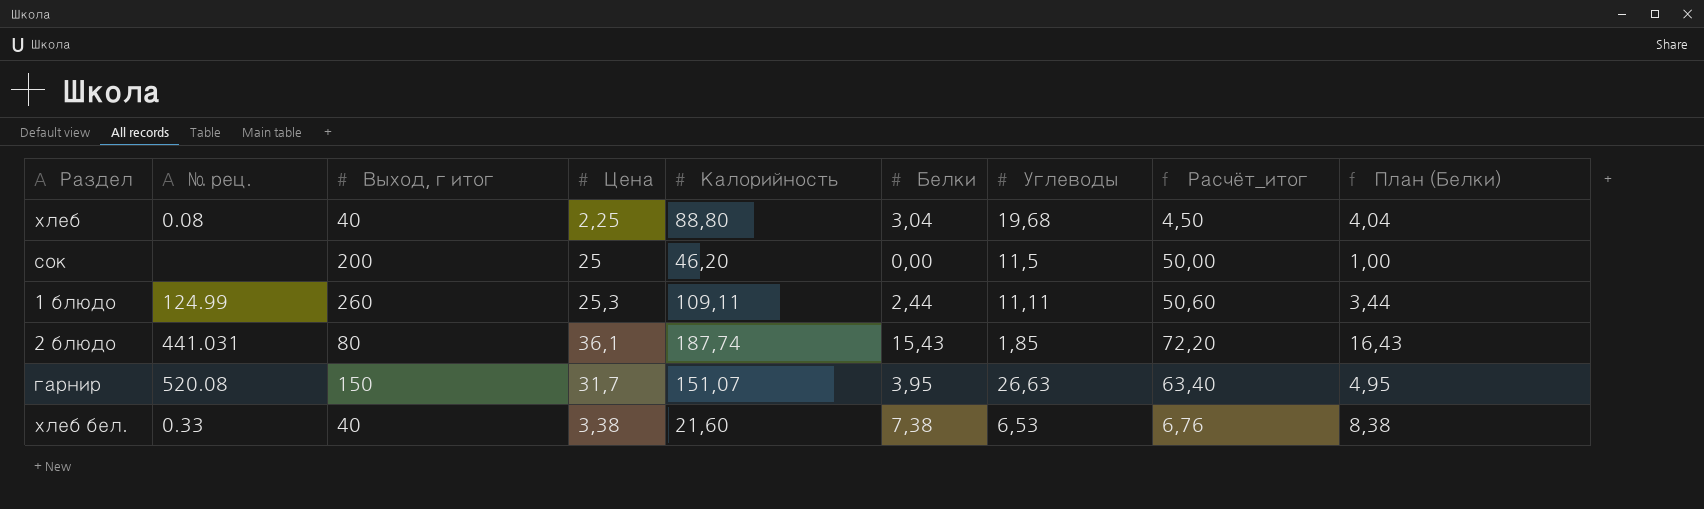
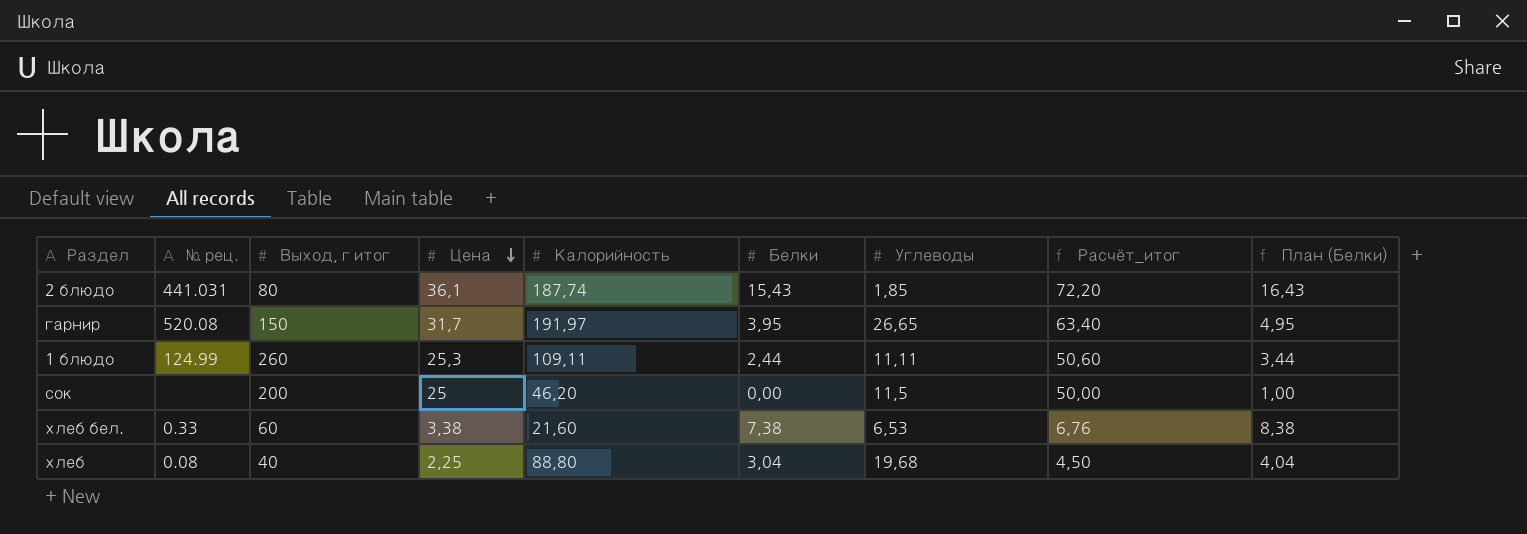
row order: none -> Цена descending
гарнир | Калорийность: 151,07 -> 191,97
гарнир | Углеводы: 26,63 -> 26,65
хлеб бел. | Выход, г итог: 40 -> 60

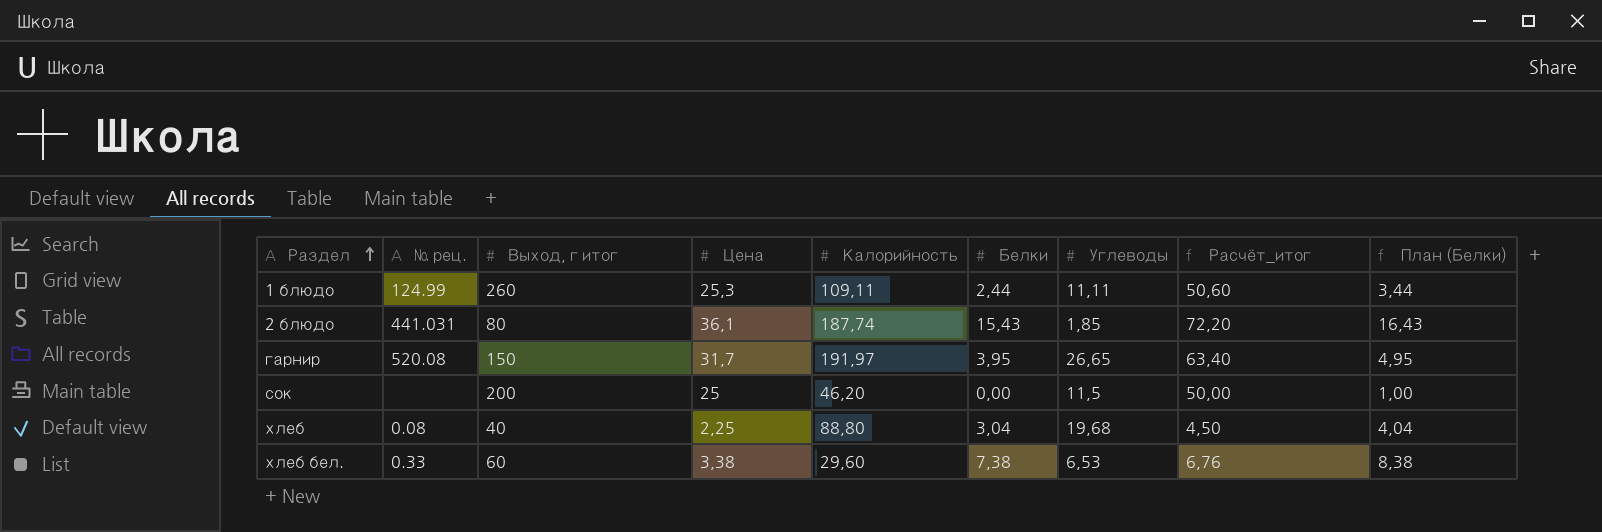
row order: Цена descending -> Раздел ascending
хлеб бел. | Калорийность: 21,60 -> 29,60

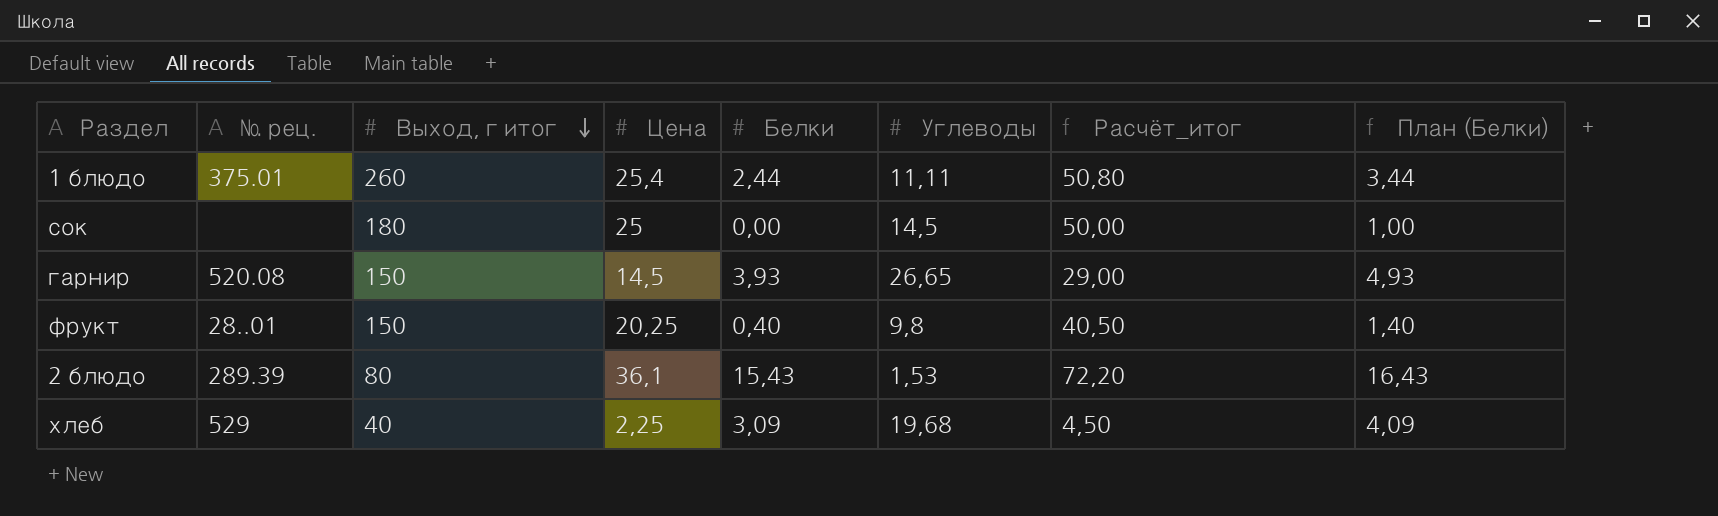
row order: Раздел ascending -> Выход, г итог descending
column Калорийность | position: 5 -> none
row хлеб бел.: 0.33 | 60 | 3,38 | 29,60 | 7,38 | 6,53 | 6,76 | 8,38 -> none
1 блюдо | № рец.: 124.99 -> 375.01
1 блюдо | Цена: 25,3 -> 25,4
1 блюдо | Расчёт_итог: 50,60 -> 50,80
сок | Выход, г итог: 200 -> 180
сок | Углеводы: 11,5 -> 14,5
гарнир | Цена: 31,7 -> 14,5
гарнир | Белки: 3,95 -> 3,93
гарнир | Расчёт_итог: 63,40 -> 29,00
гарнир | План (Белки): 4,95 -> 4,93
row фрукт: none -> 28..01 | 150 | 20,25 | 0,40 | 9,8 | 40,50 | 1,40
2 блюдо | № рец.: 441.031 -> 289.39
2 блюдо | Углеводы: 1,85 -> 1,53
хлеб | № рец.: 0.08 -> 529
хлеб | Белки: 3,04 -> 3,09
хлеб | План (Белки): 4,04 -> 4,09

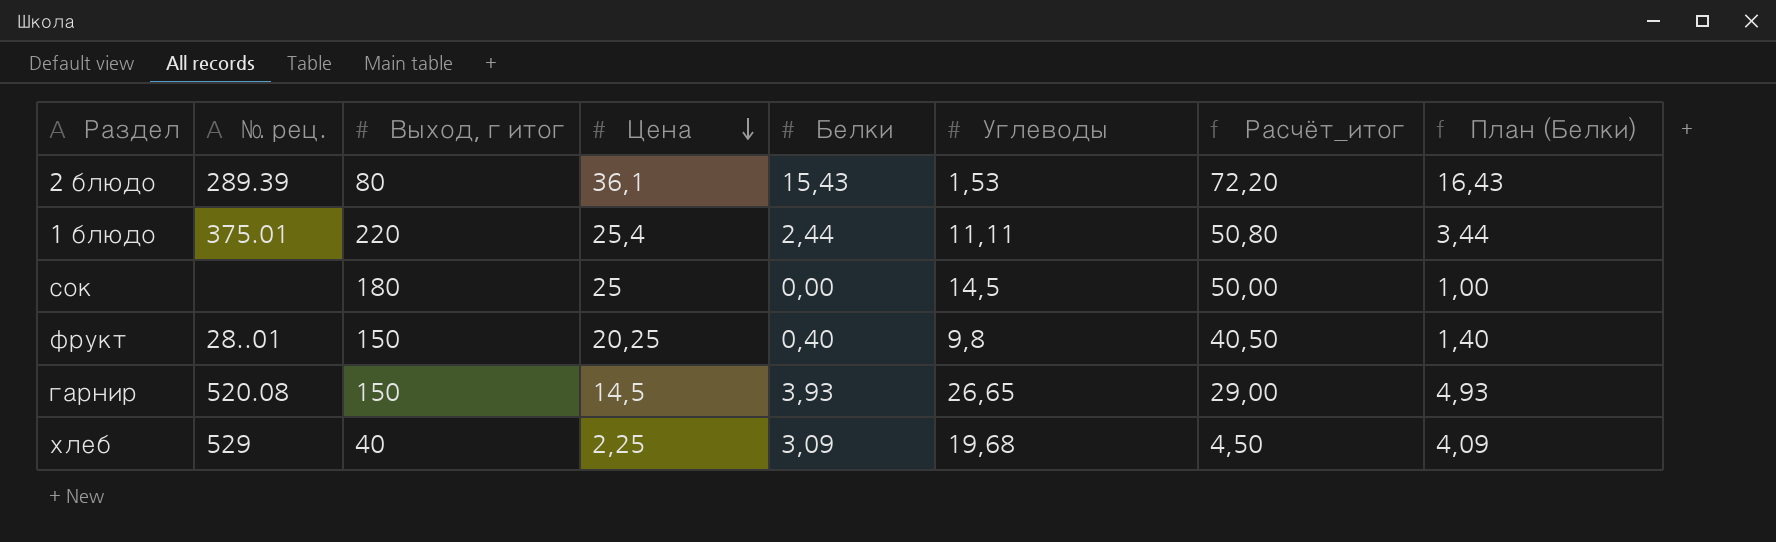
row order: Выход, г итог descending -> Цена descending
1 блюдо | Выход, г итог: 260 -> 220

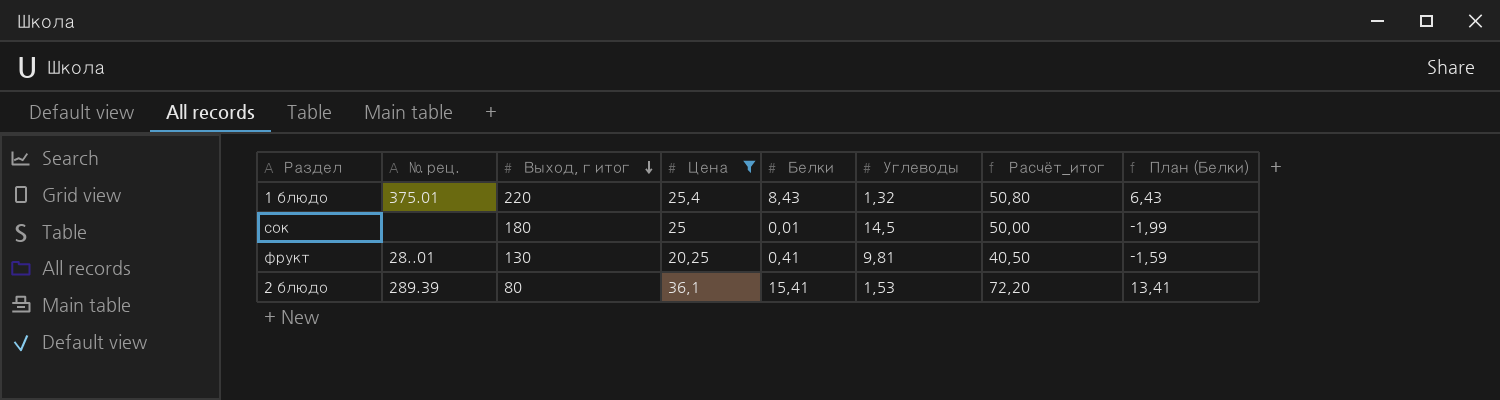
filter: none -> Цена >= 20,25
row order: Цена descending -> Выход, г итог descending
column План (Белки) | formula: [Белки] + 1 -> [Белки] - 2
1 блюдо | Белки: 2,44 -> 8,43
1 блюдо | Углеводы: 11,11 -> 1,32
сок | Белки: 0,00 -> 0,01
фрукт | Выход, г итог: 150 -> 130
фрукт | Белки: 0,40 -> 0,41
фрукт | Углеводы: 9,8 -> 9,81
2 блюдо | Белки: 15,43 -> 15,41

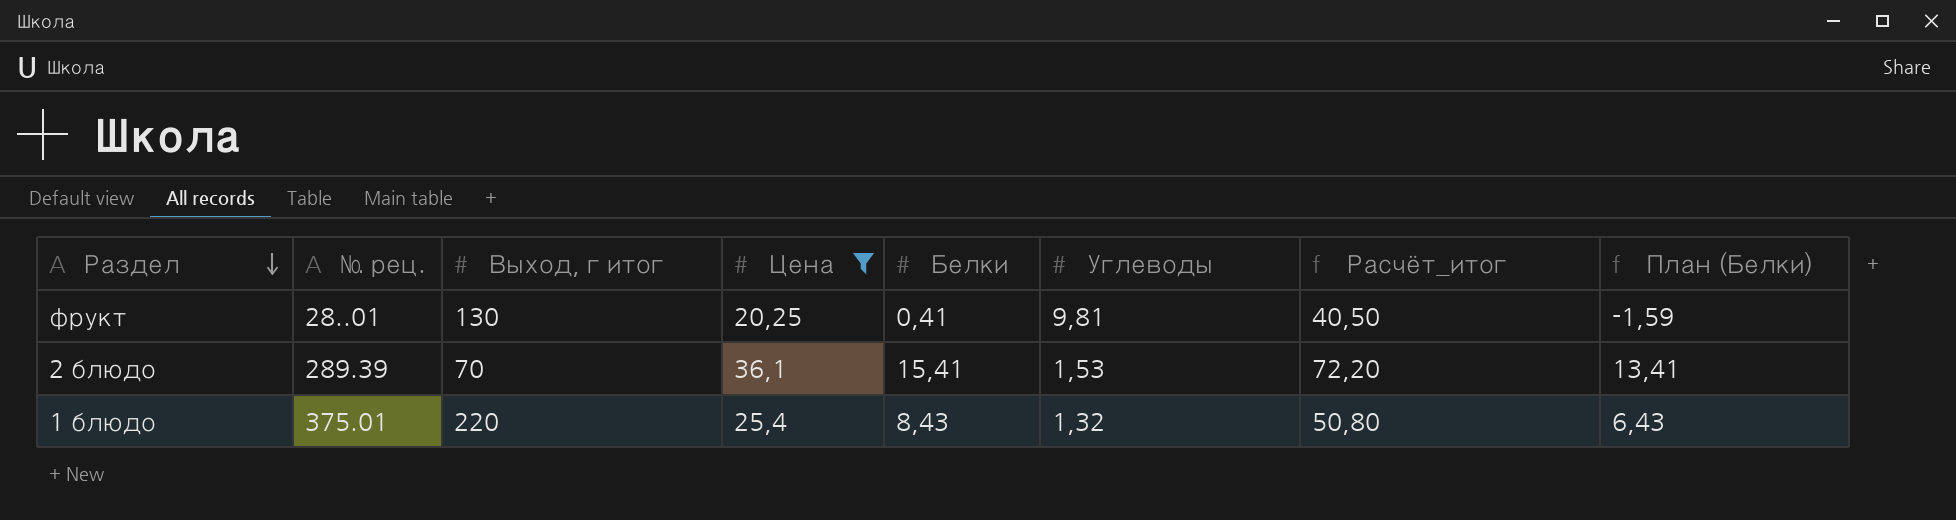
row order: Выход, г итог descending -> Раздел descending
row сок: none | 180 | 25 | 0,01 | 14,5 | 50,00 | -1,99 -> none
2 блюдо | Выход, г итог: 80 -> 70

